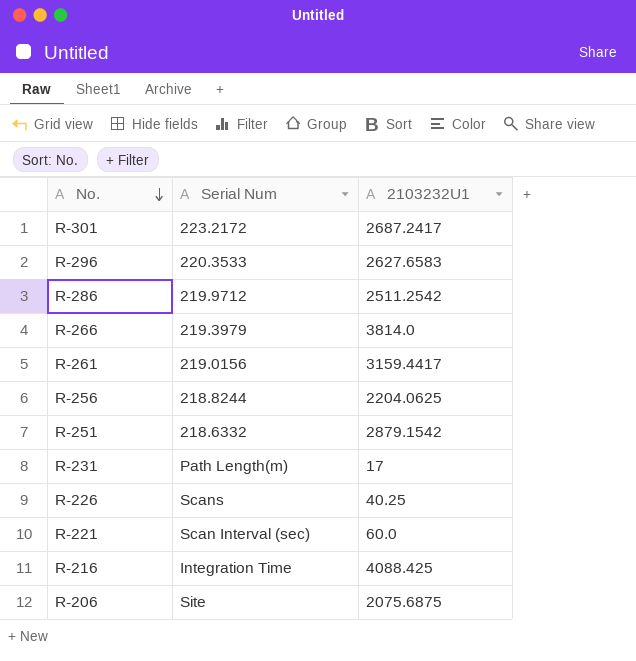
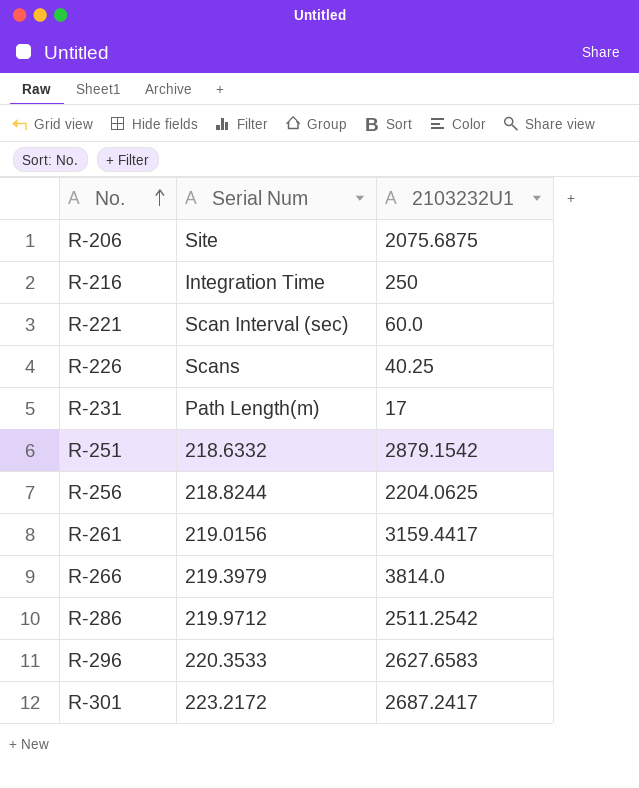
row order: No. descending -> No. ascending
R-216 | 2103232U1: 4088.425 -> 250

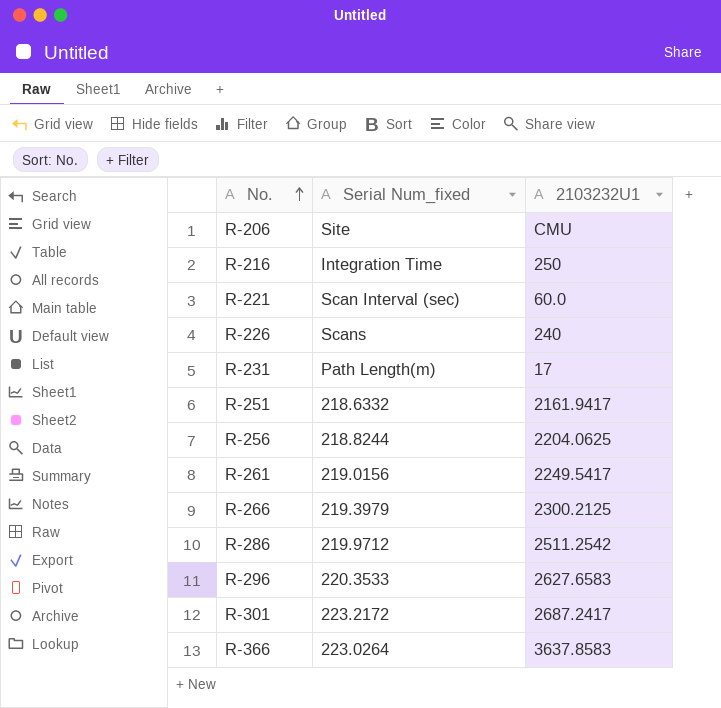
column name: Serial Num -> Serial Num_fixed
R-206 | 2103232U1: 2075.6875 -> CMU
R-226 | 2103232U1: 40.25 -> 240
R-251 | 2103232U1: 2879.1542 -> 2161.9417
R-261 | 2103232U1: 3159.4417 -> 2249.5417
R-266 | 2103232U1: 3814.0 -> 2300.2125
row R-366: none -> 223.0264 | 3637.8583

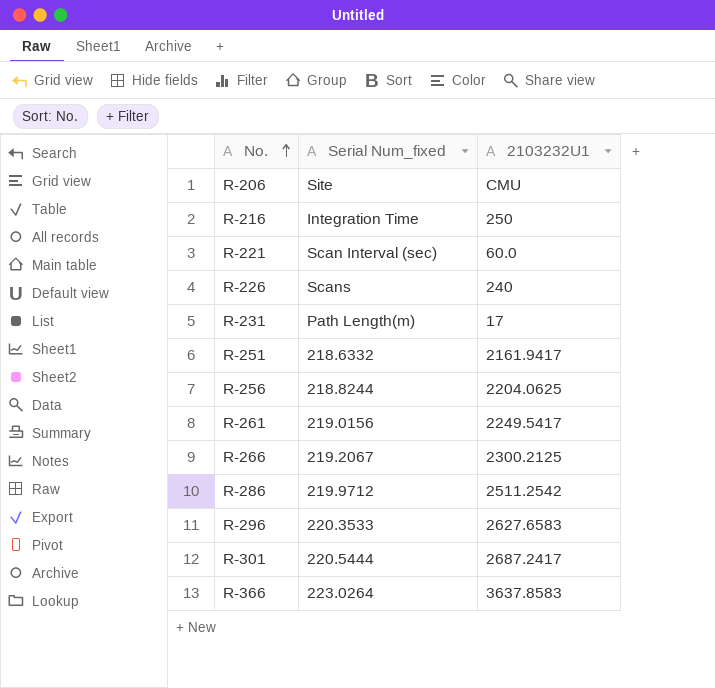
R-266 | Serial Num_fixed: 219.3979 -> 219.2067
R-301 | Serial Num_fixed: 223.2172 -> 220.5444

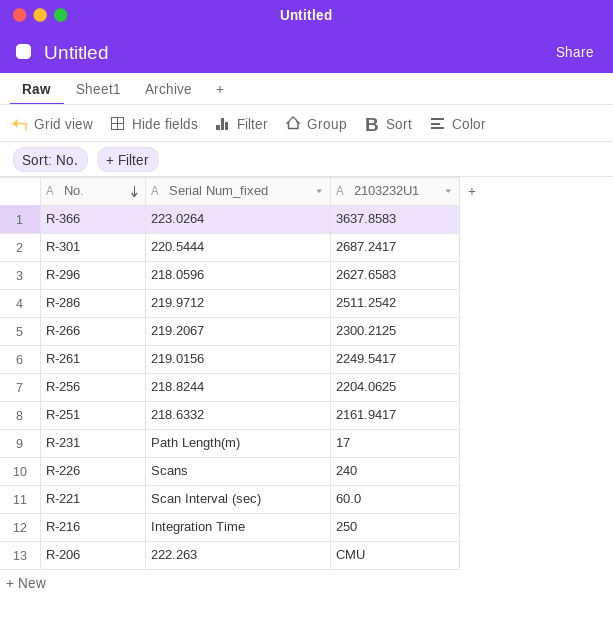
row order: No. ascending -> No. descending
R-296 | Serial Num_fixed: 220.3533 -> 218.0596
R-206 | Serial Num_fixed: Site -> 222.263

